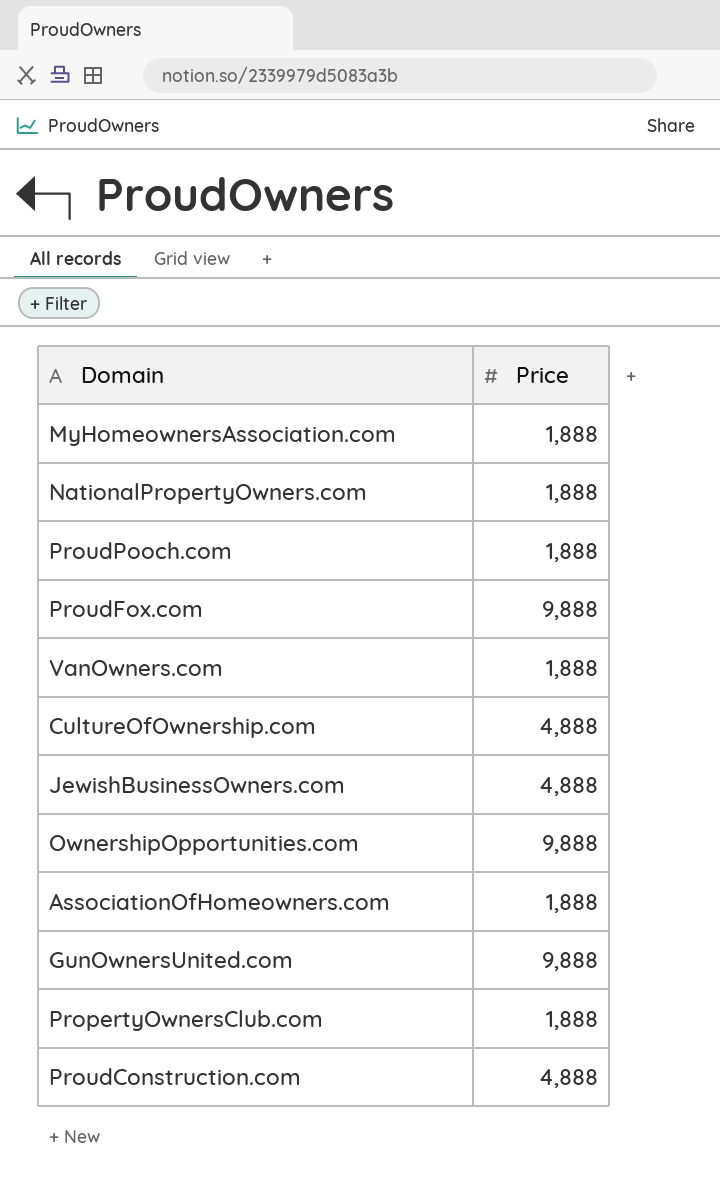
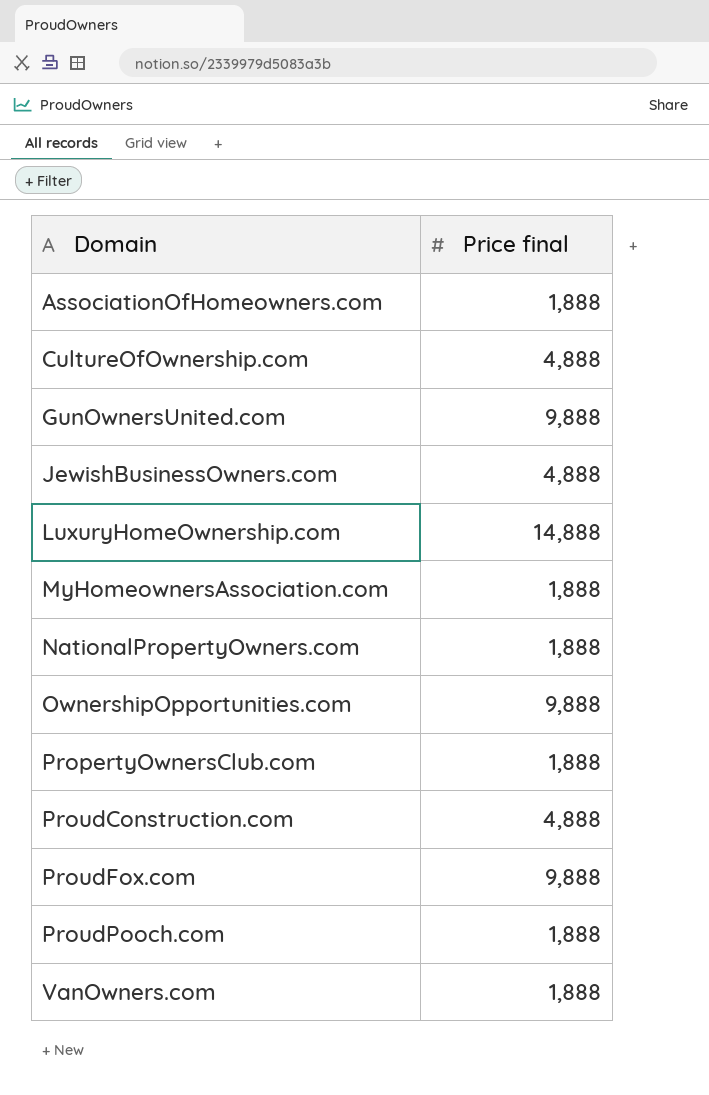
row order: none -> Domain ascending
column name: Price -> Price final
row LuxuryHomeOwnership.com: none -> 14,888

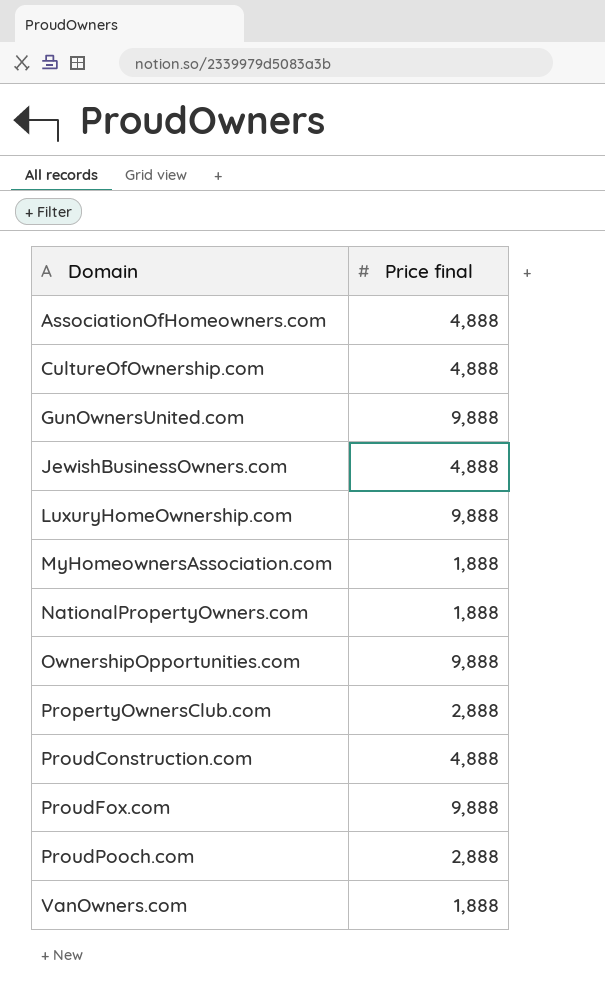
AssociationOfHomeowners.com | Price final: 1,888 -> 4,888
LuxuryHomeOwnership.com | Price final: 14,888 -> 9,888
PropertyOwnersClub.com | Price final: 1,888 -> 2,888
ProudPooch.com | Price final: 1,888 -> 2,888

